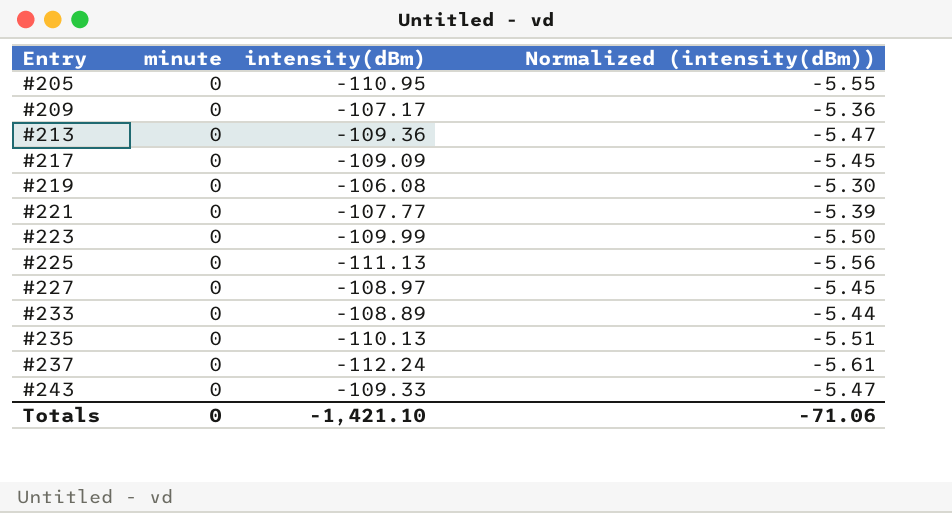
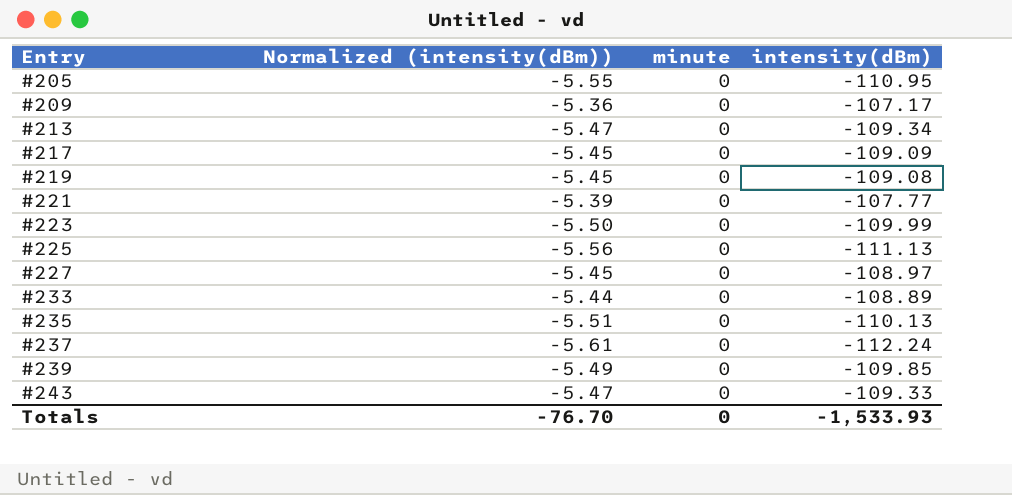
column Normalized (intensity(dBm)) | position: 4 -> 2
#213 | intensity(dBm): -109.36 -> -109.34
#219 | Normalized (intensity(dBm)): -5.30 -> -5.45
#219 | intensity(dBm): -106.08 -> -109.08
row #239: none -> -5.49 | 0 | -109.85
Totals | Normalized (intensity(dBm)): -71.06 -> -76.70
Totals | intensity(dBm): -1,421.10 -> -1,533.93

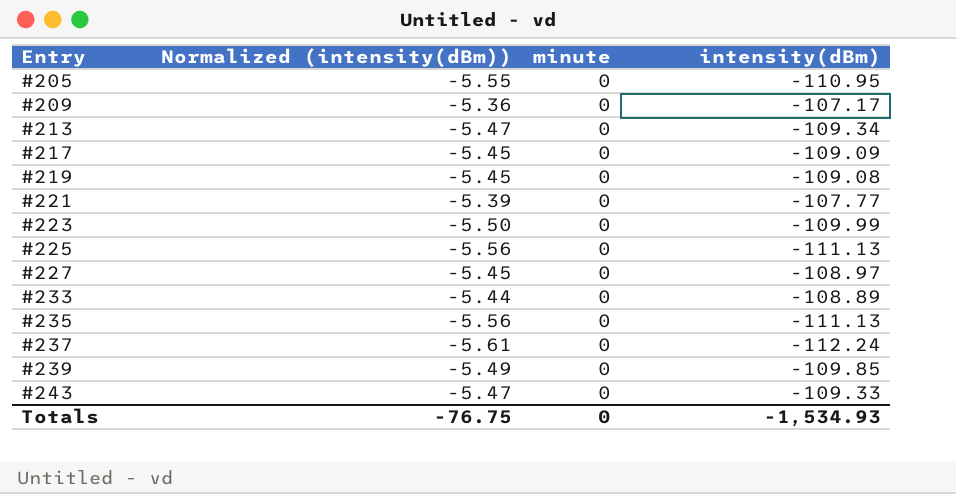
#235 | Normalized (intensity(dBm)): -5.51 -> -5.56
#235 | intensity(dBm): -110.13 -> -111.13
Totals | Normalized (intensity(dBm)): -76.70 -> -76.75
Totals | intensity(dBm): -1,533.93 -> -1,534.93

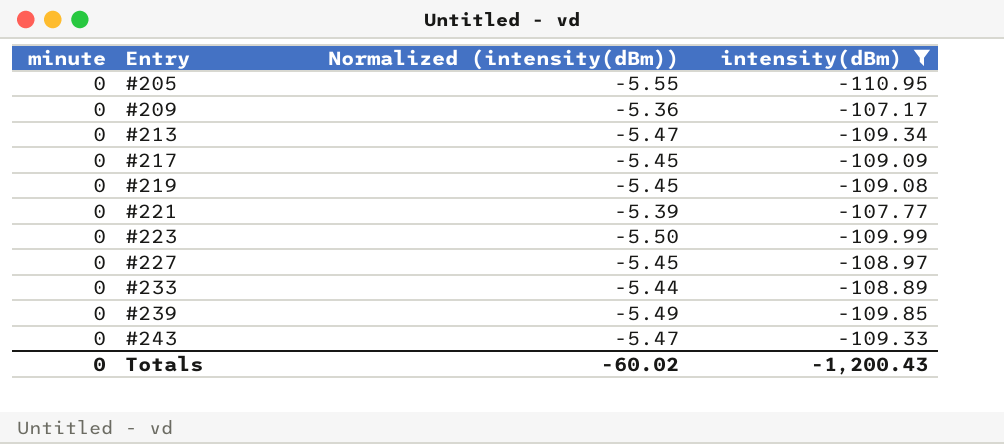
filter: none -> intensity(dBm) >= -110.95
column minute | position: 3 -> 1
Totals | Normalized (intensity(dBm)): -76.75 -> -60.02
Totals | intensity(dBm): -1,534.93 -> -1,200.43

